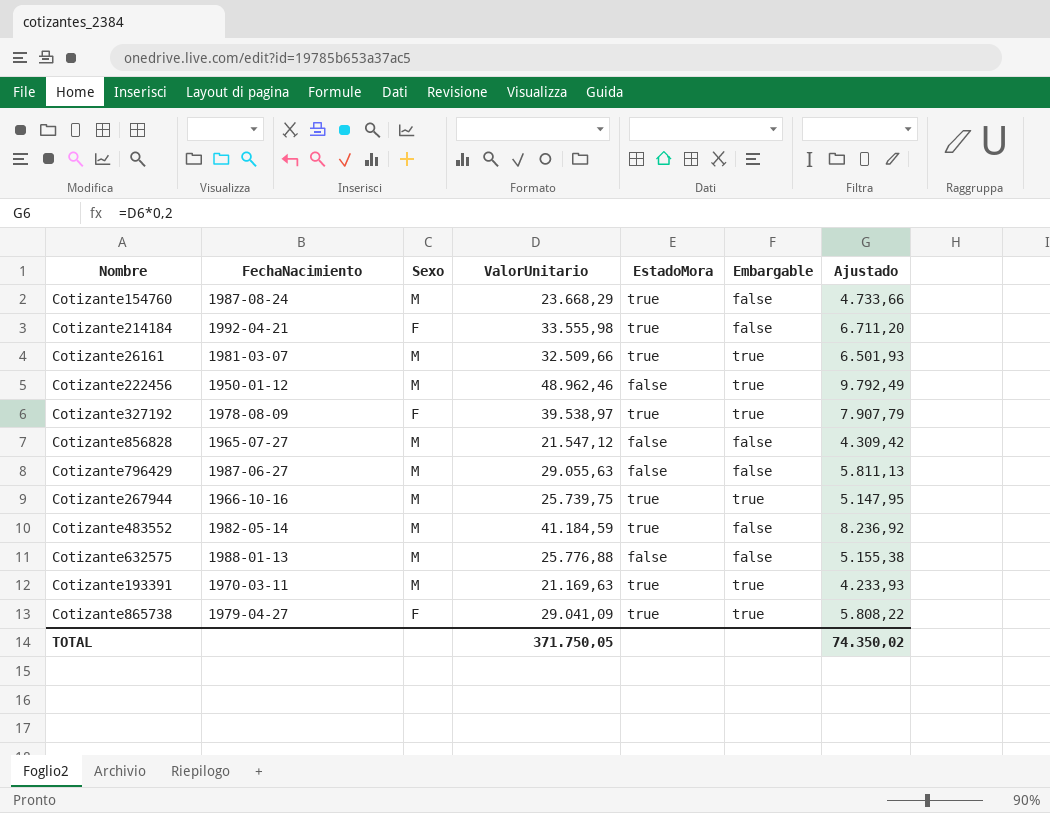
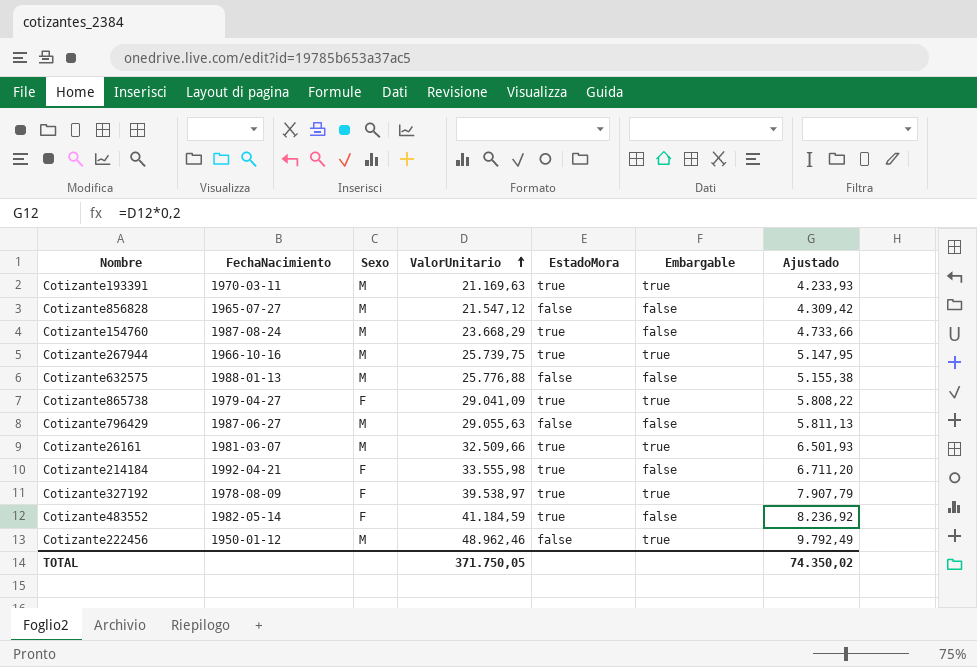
row order: none -> ValorUnitario ascending
Cotizante483552 | Sexo: M -> F

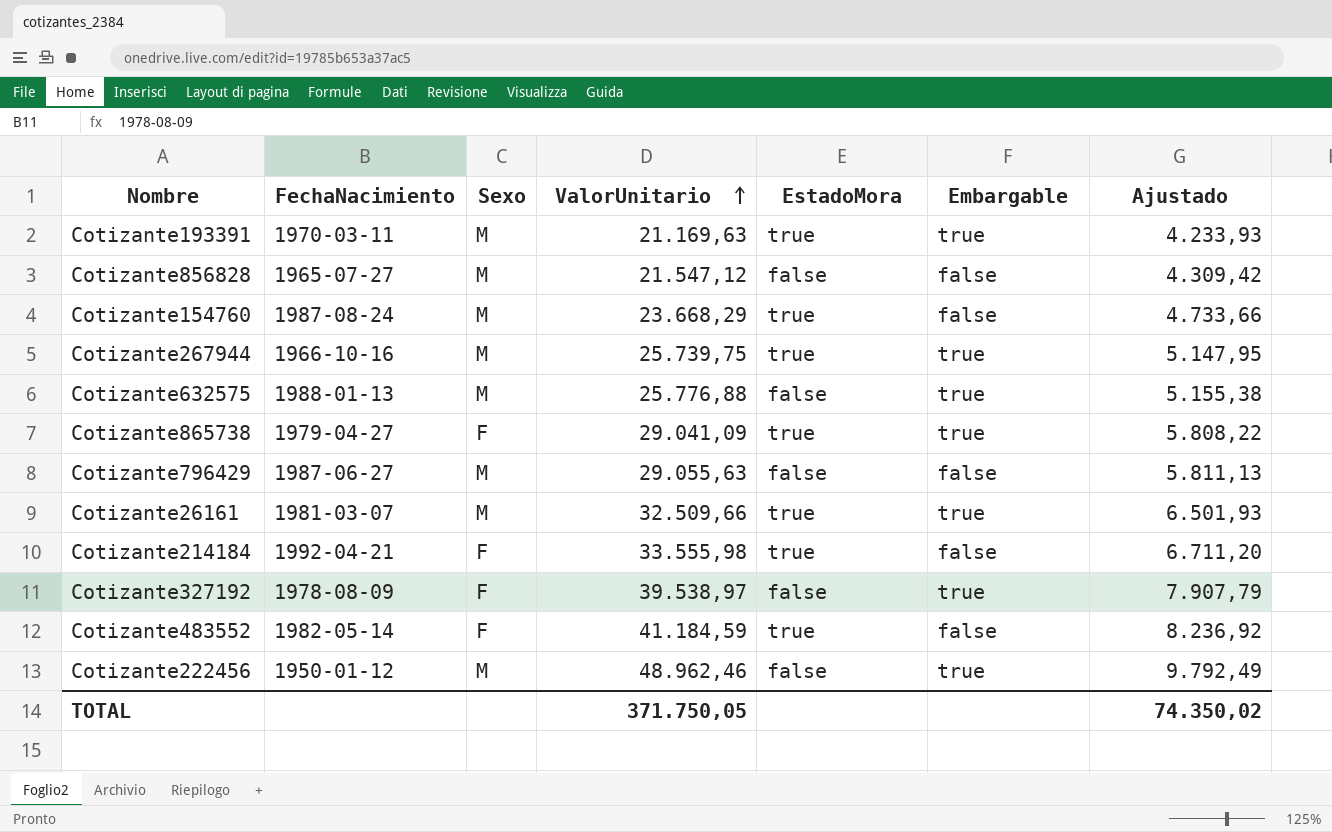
Cotizante632575 | Embargable: false -> true
Cotizante327192 | EstadoMora: true -> false

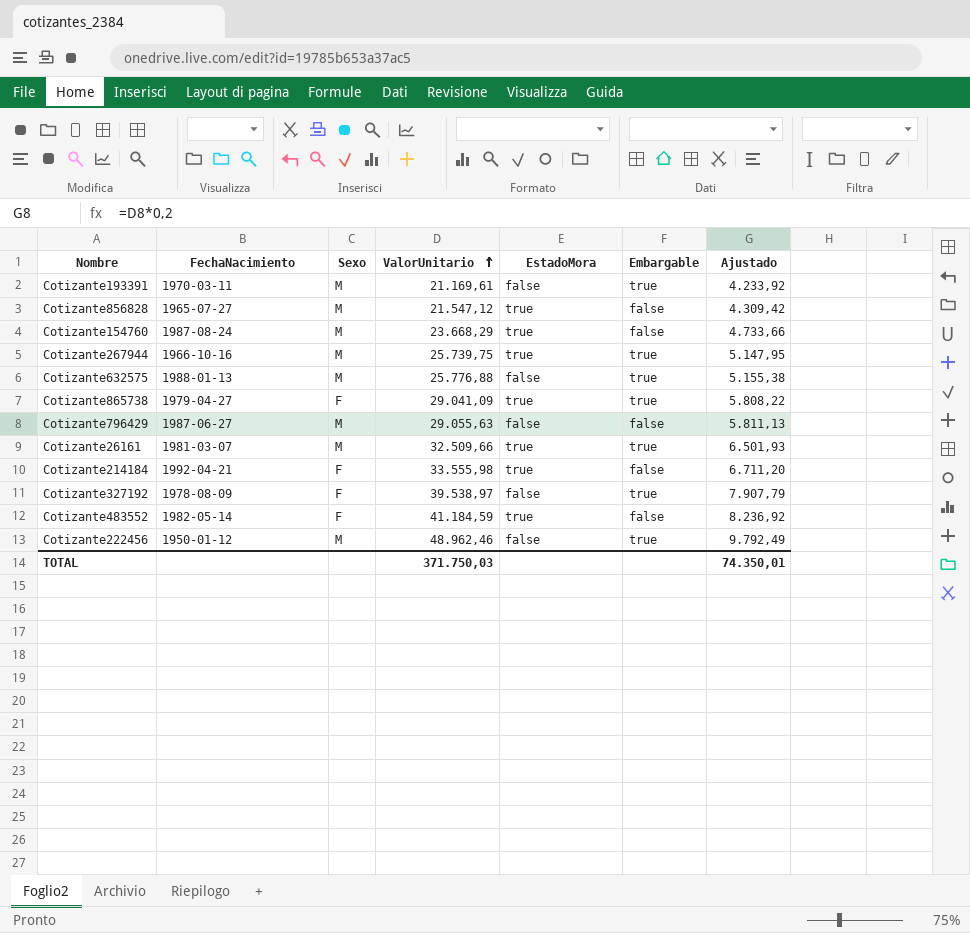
Cotizante193391 | ValorUnitario: 21.169,63 -> 21.169,61
Cotizante193391 | EstadoMora: true -> false
Cotizante193391 | Ajustado: 4.233,93 -> 4.233,92
Cotizante856828 | EstadoMora: false -> true
TOTAL | ValorUnitario: 371.750,05 -> 371.750,03
TOTAL | Ajustado: 74.350,02 -> 74.350,01

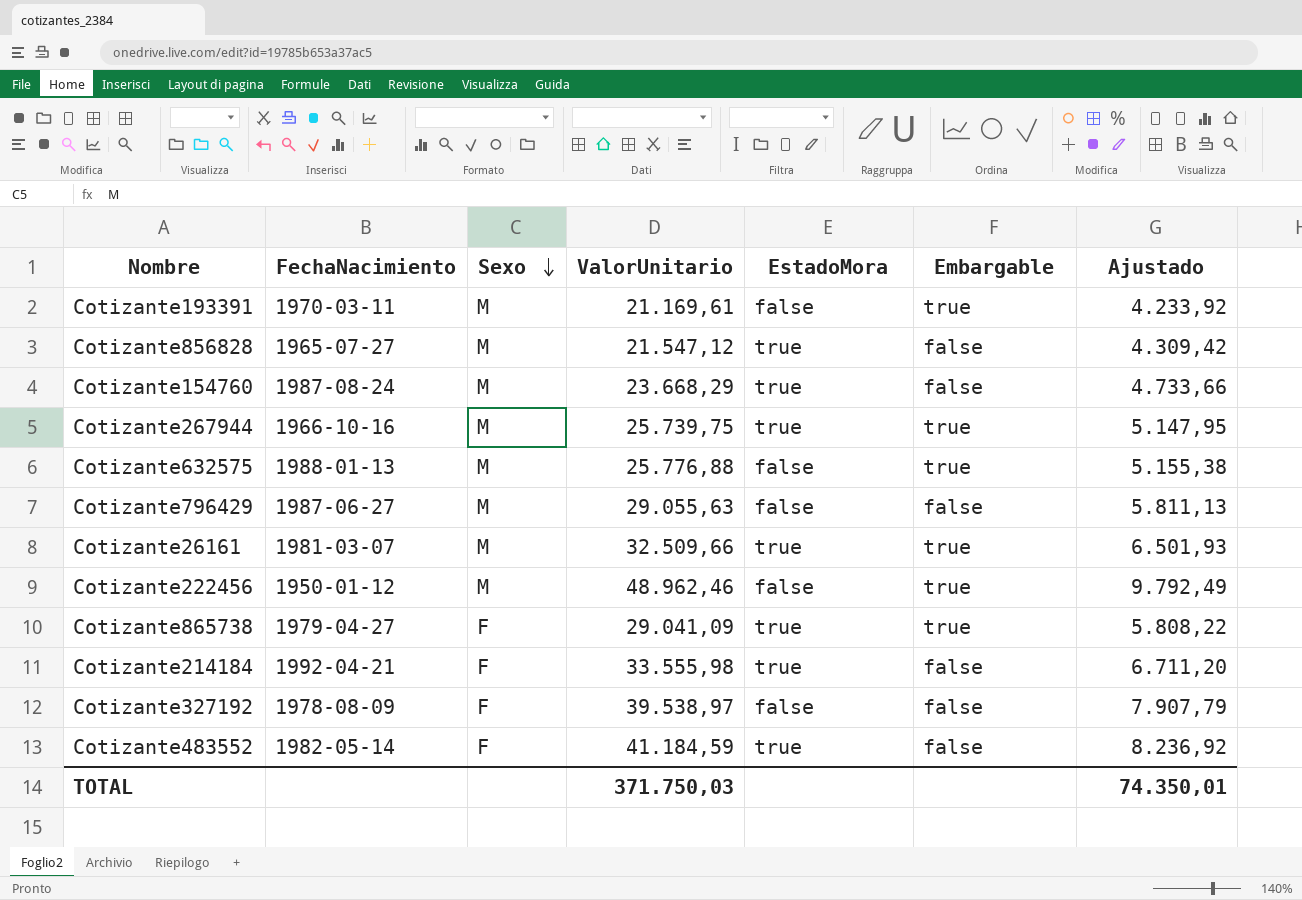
row order: ValorUnitario ascending -> Sexo descending
Cotizante327192 | Embargable: true -> false

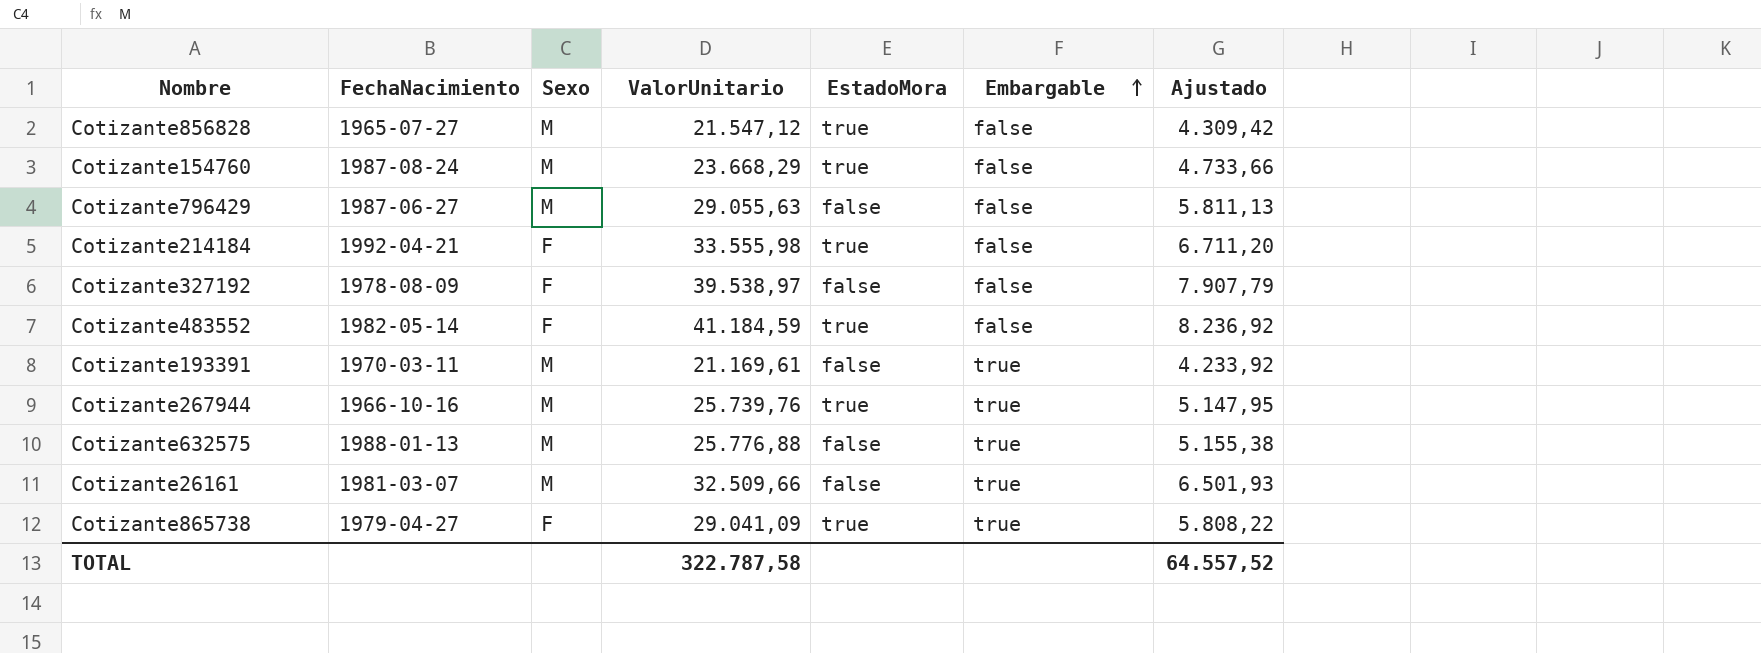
row order: Sexo descending -> Embargable ascending
row Cotizante222456: 1950-01-12 | M | 48.962,46 | false | true | 9.792,49 -> none
Cotizante267944 | ValorUnitario: 25.739,75 -> 25.739,76
Cotizante26161 | EstadoMora: true -> false
TOTAL | ValorUnitario: 371.750,03 -> 322.787,58
TOTAL | Ajustado: 74.350,01 -> 64.557,52

